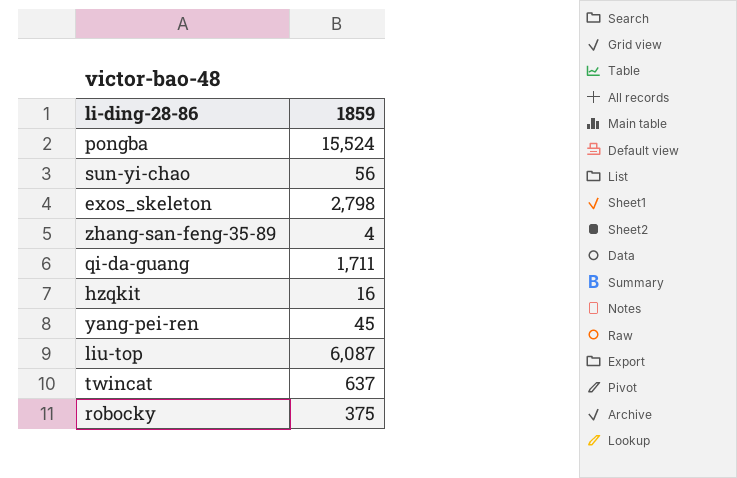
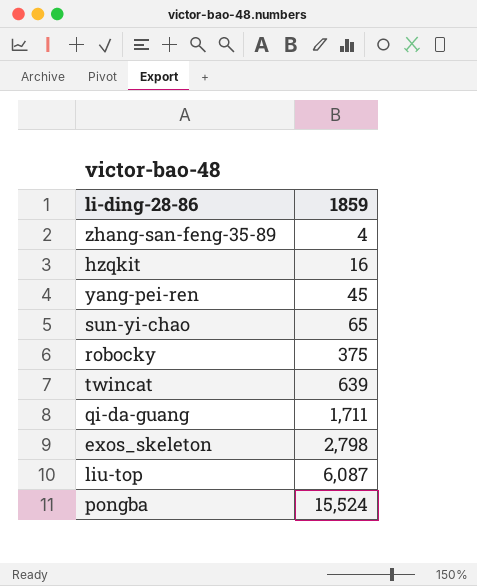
row order: none -> 1859 ascending
sun-yi-chao | 1859: 56 -> 65
twincat | 1859: 637 -> 639

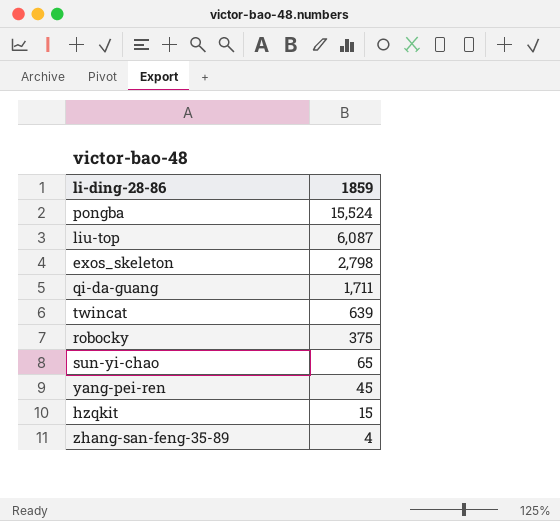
row order: 1859 ascending -> 1859 descending
hzqkit | 1859: 16 -> 15

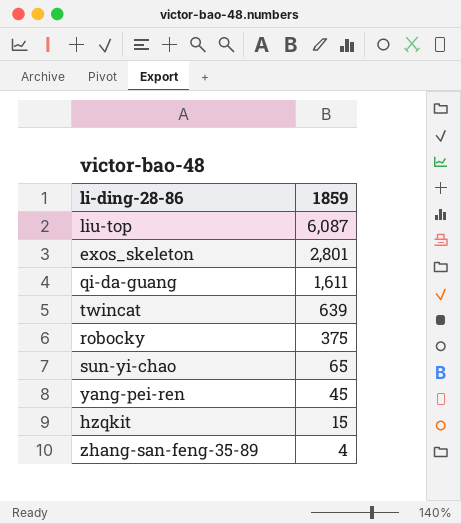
row pongba: 15,524 -> none
exos_skeleton | 1859: 2,798 -> 2,801
qi-da-guang | 1859: 1,711 -> 1,611

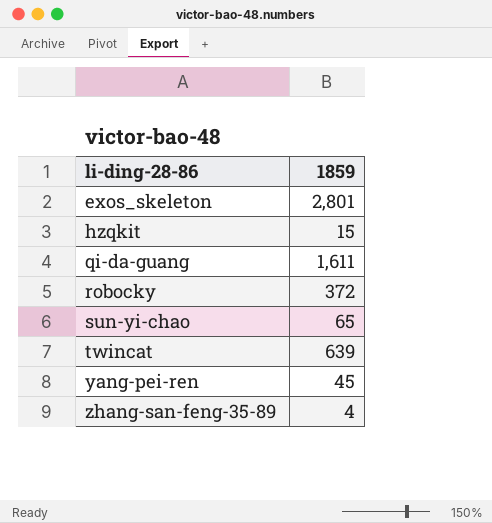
row order: 1859 descending -> li-ding-28-86 ascending
row liu-top: 6,087 -> none
robocky | 1859: 375 -> 372

